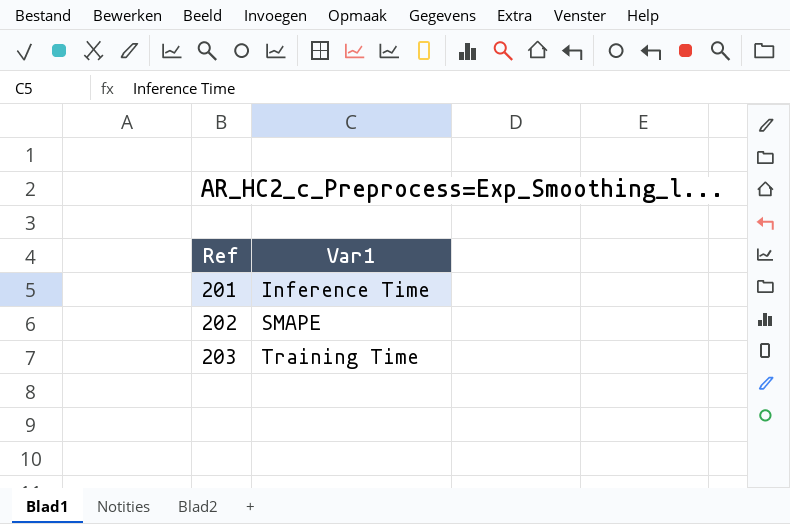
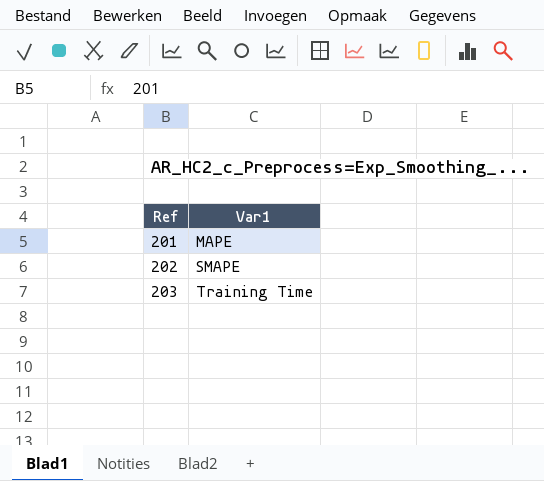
201 | Var1: Inference Time -> MAPE

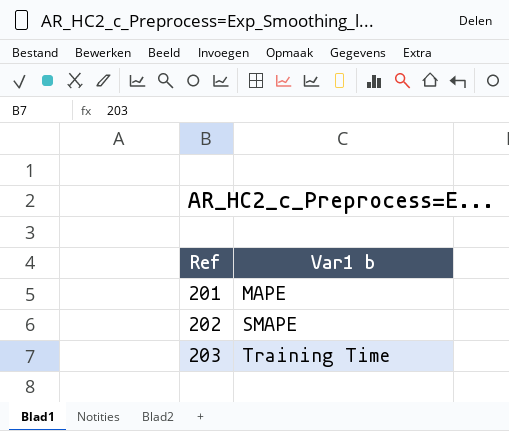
column name: Var1 -> Var1 b

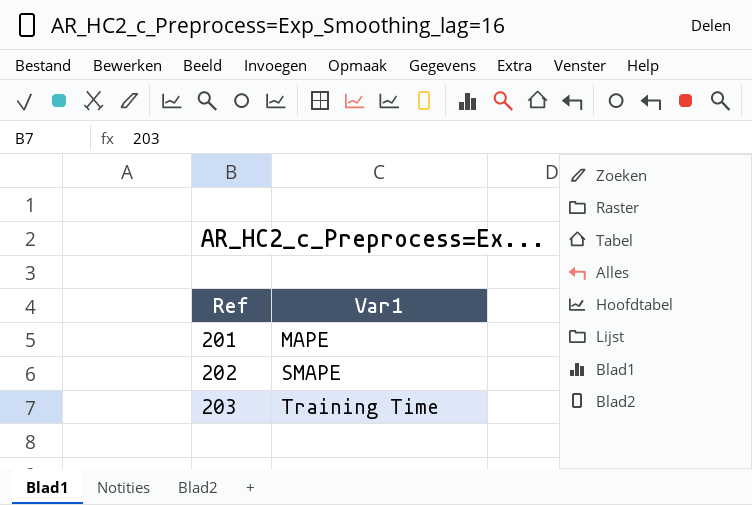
column name: Var1 b -> Var1

